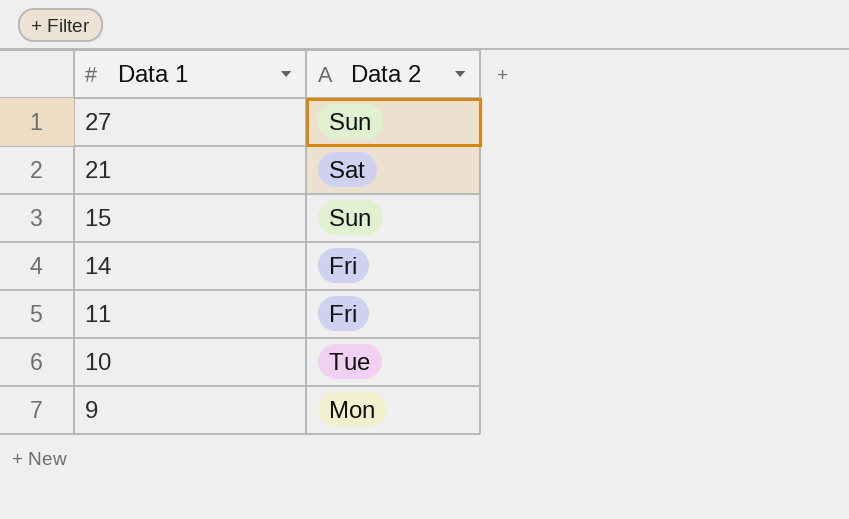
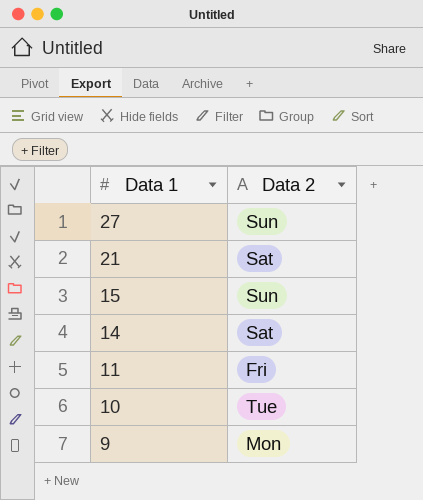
14 | Data 2: Fri -> Sat

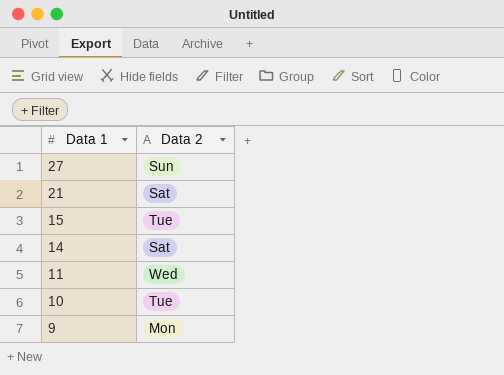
15 | Data 2: Sun -> Tue
11 | Data 2: Fri -> Wed

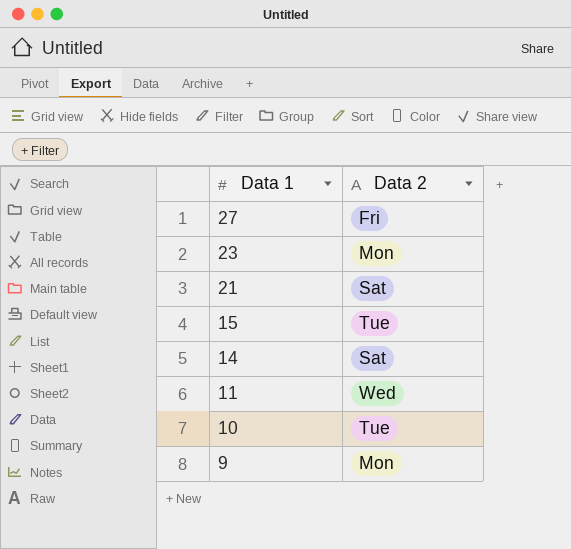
27 | Data 2: Sun -> Fri
row 23: none -> Mon

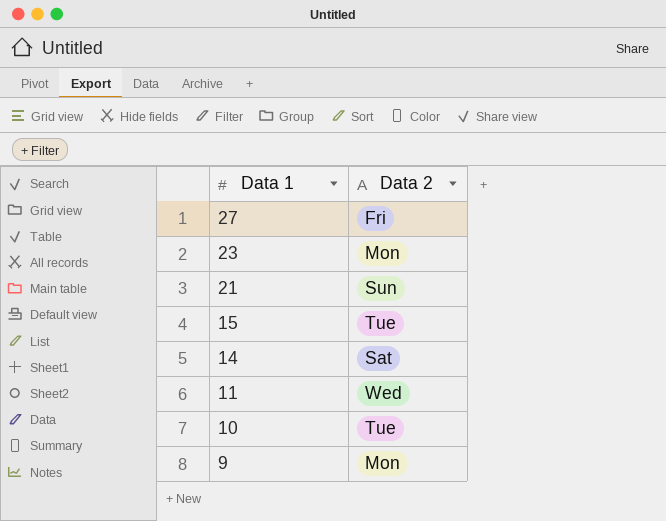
21 | Data 2: Sat -> Sun

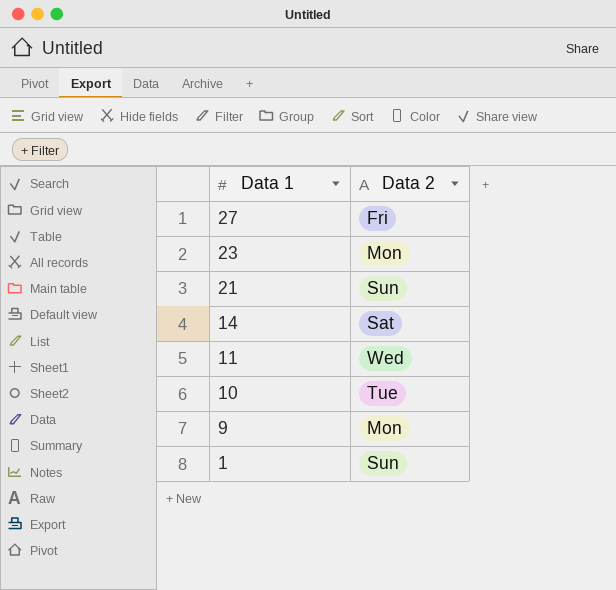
row 15: Tue -> none
row 1: none -> Sun

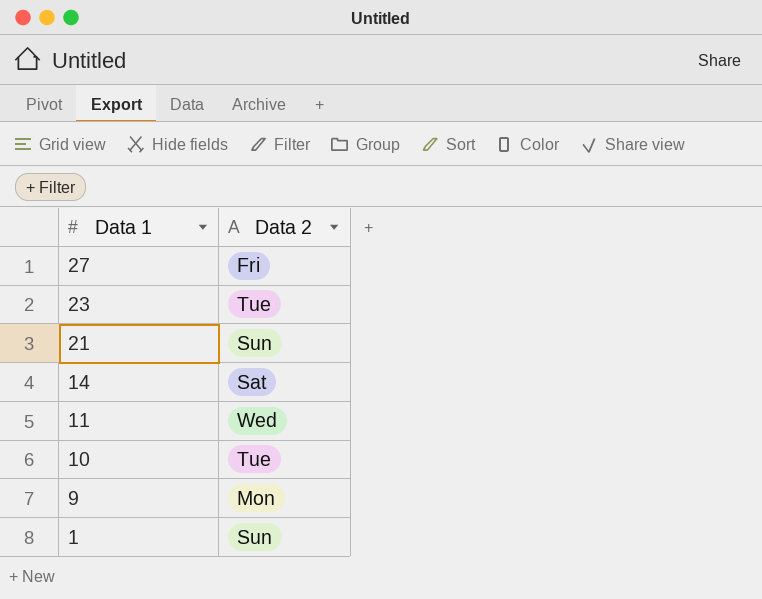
23 | Data 2: Mon -> Tue

